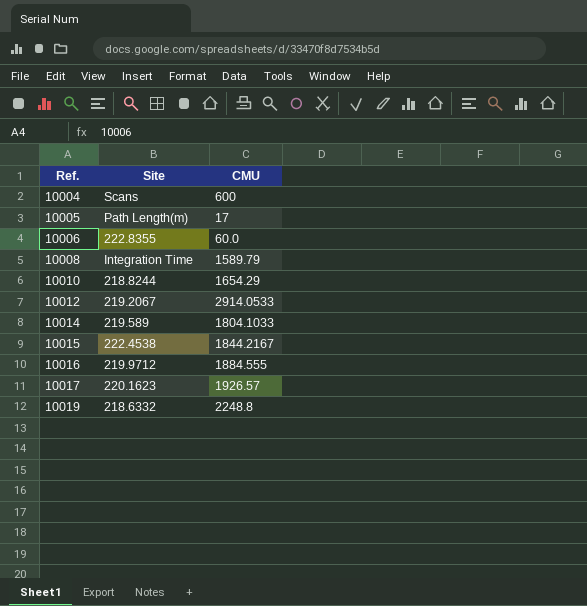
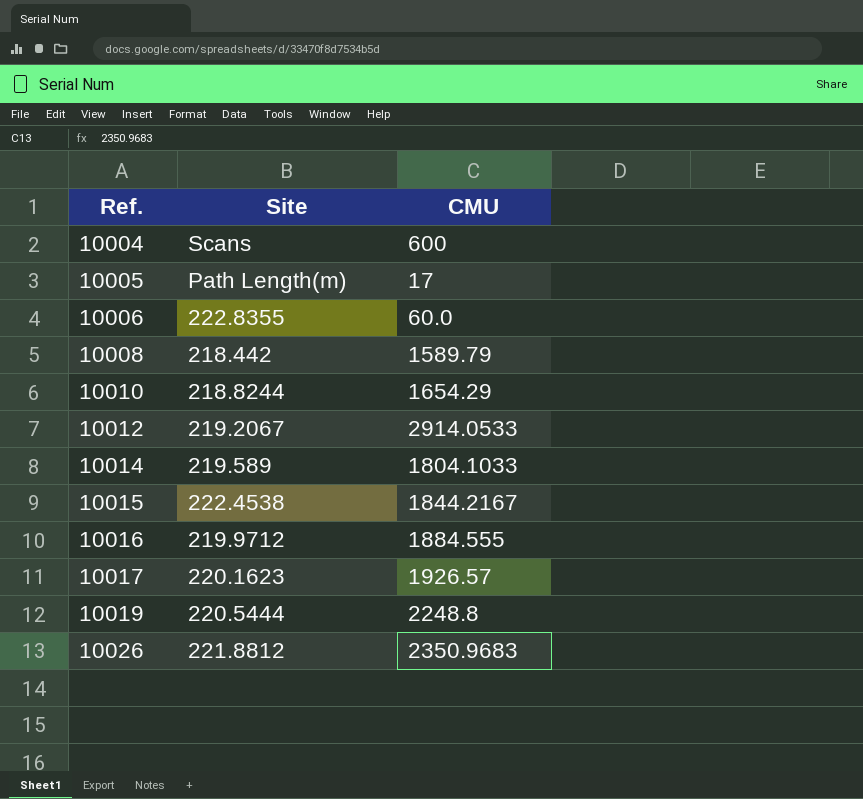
10008 | Site: Integration Time -> 218.442
10019 | Site: 218.6332 -> 220.5444
row 10026: none -> 221.8812 | 2350.9683

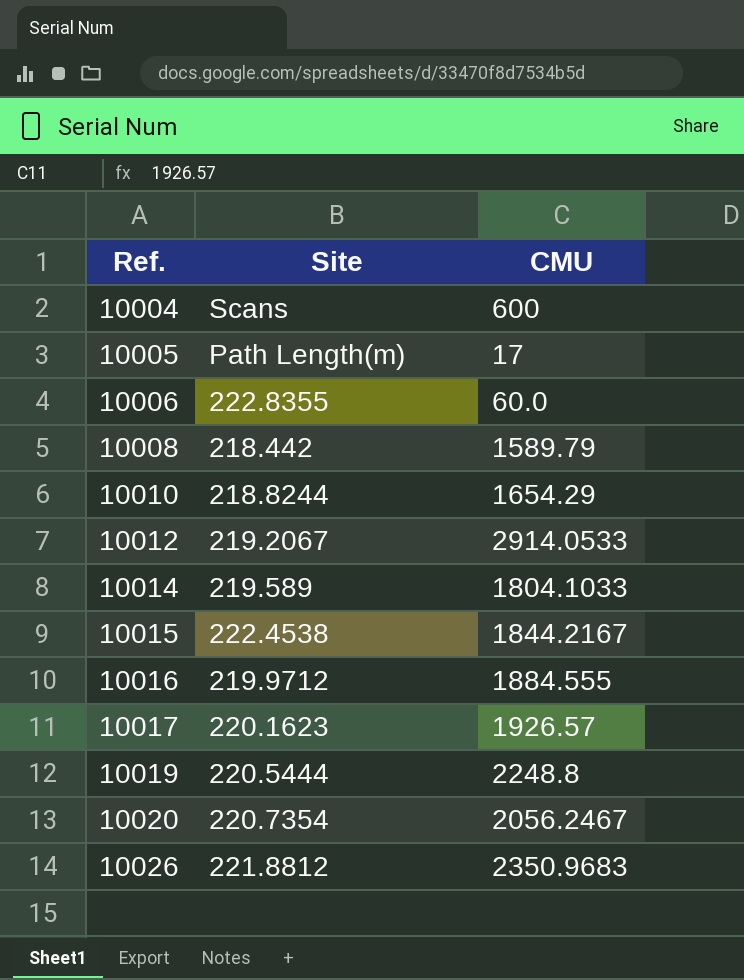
row 10020: none -> 220.7354 | 2056.2467

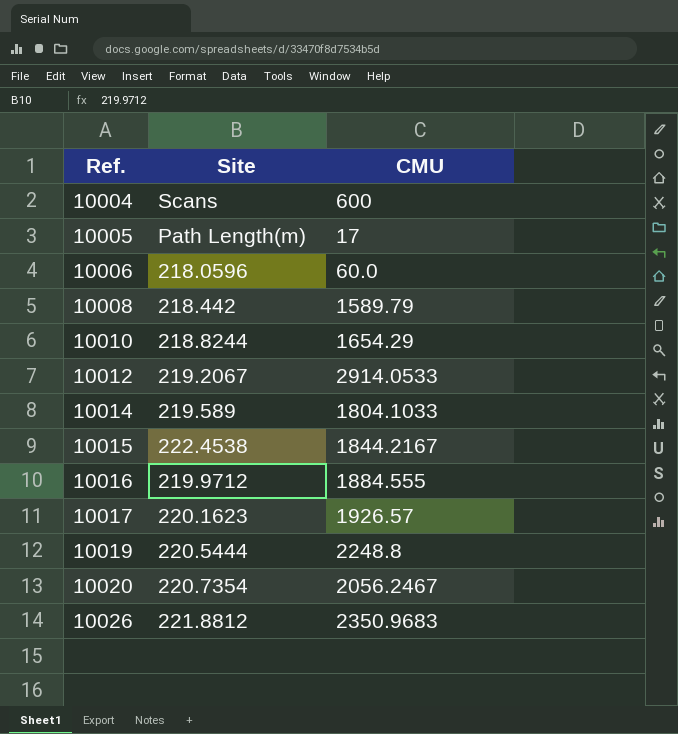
10006 | Site: 222.8355 -> 218.0596

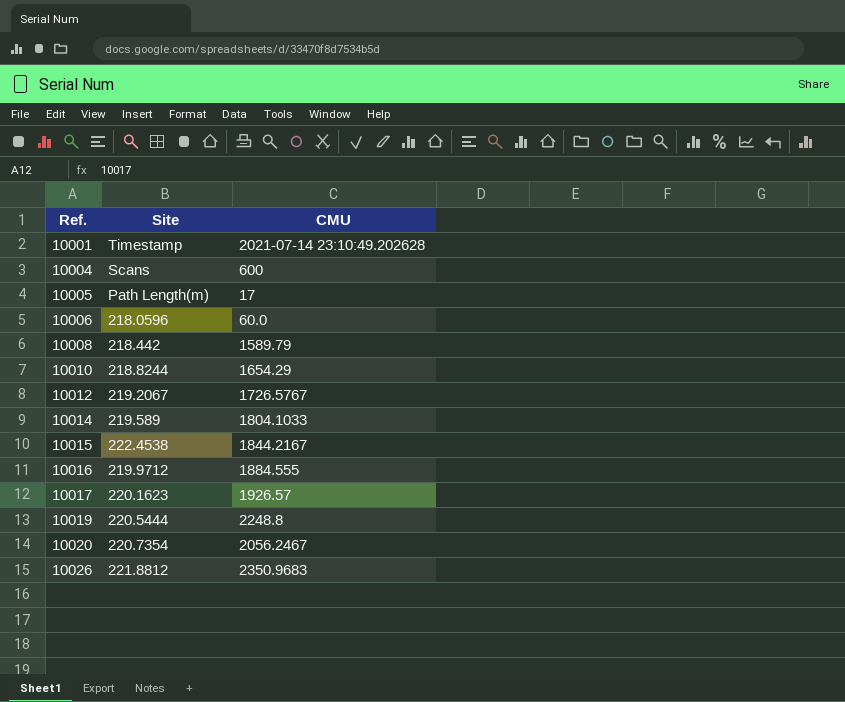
row 10001: none -> Timestamp | 2021-07-14 23:10:49.202628
10012 | CMU: 2914.0533 -> 1726.5767

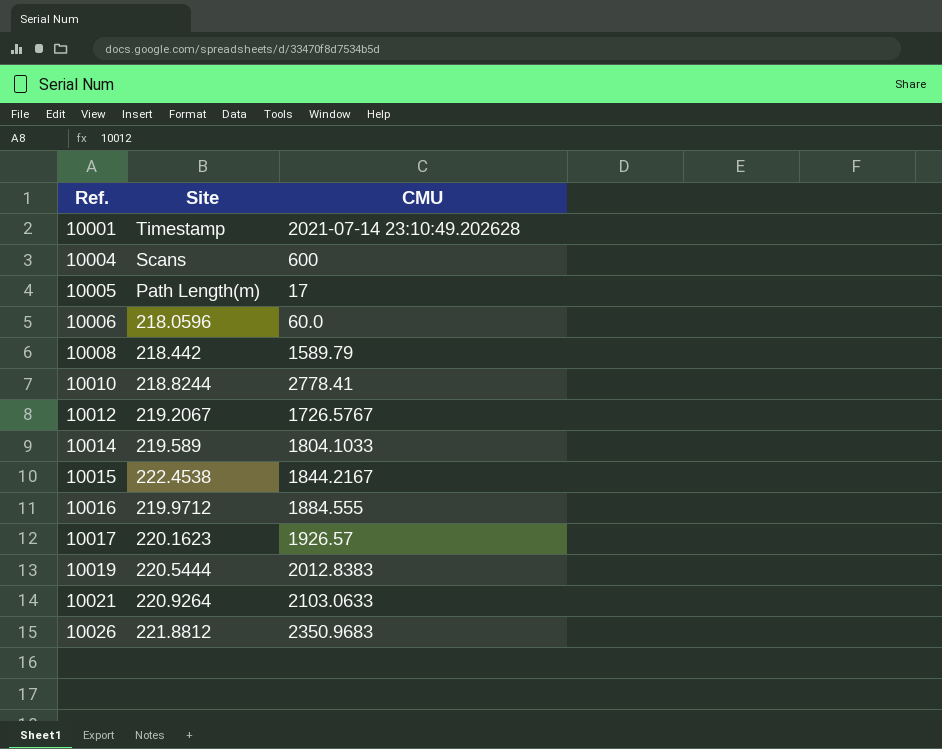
row 10020: 220.7354 | 2056.2467 -> none
10010 | CMU: 1654.29 -> 2778.41
10019 | CMU: 2248.8 -> 2012.8383
row 10021: none -> 220.9264 | 2103.0633

